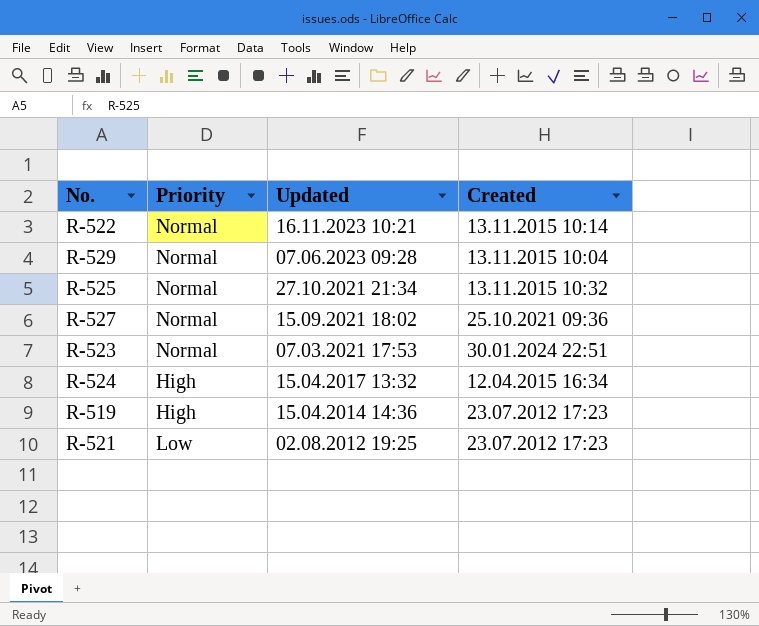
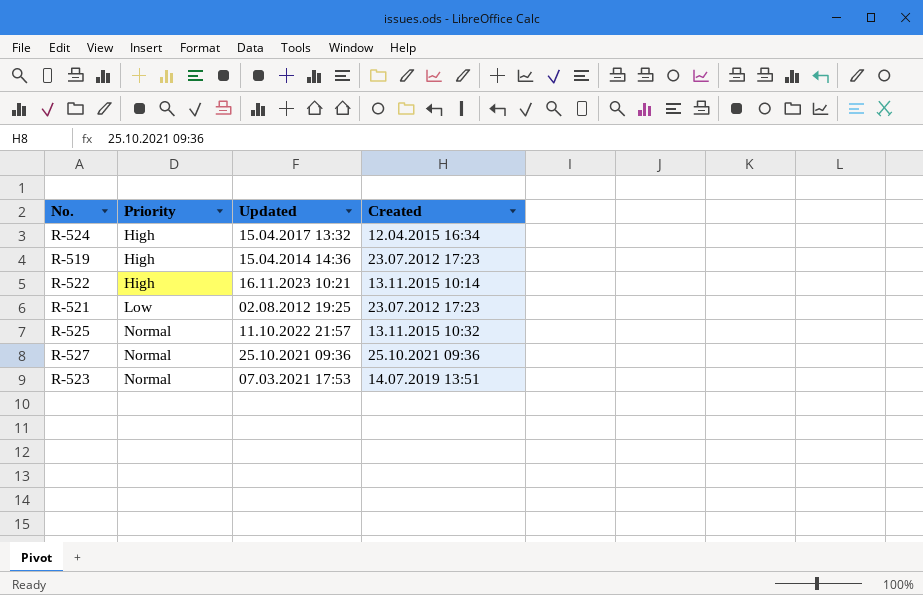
row order: Updated descending -> Priority ascending
row R-529: Normal | 07.06.2023 09:28 | 13.11.2015 10:04 -> none
R-522 | Priority: Normal -> High
R-525 | Updated: 27.10.2021 21:34 -> 11.10.2022 21:57
R-527 | Updated: 15.09.2021 18:02 -> 25.10.2021 09:36
R-523 | Created: 30.01.2024 22:51 -> 14.07.2019 13:51

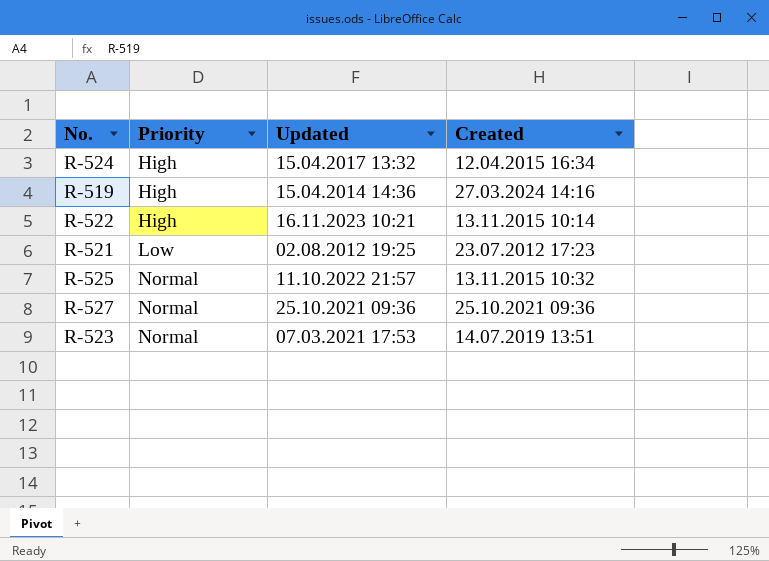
R-519 | Created: 23.07.2012 17:23 -> 27.03.2024 14:16

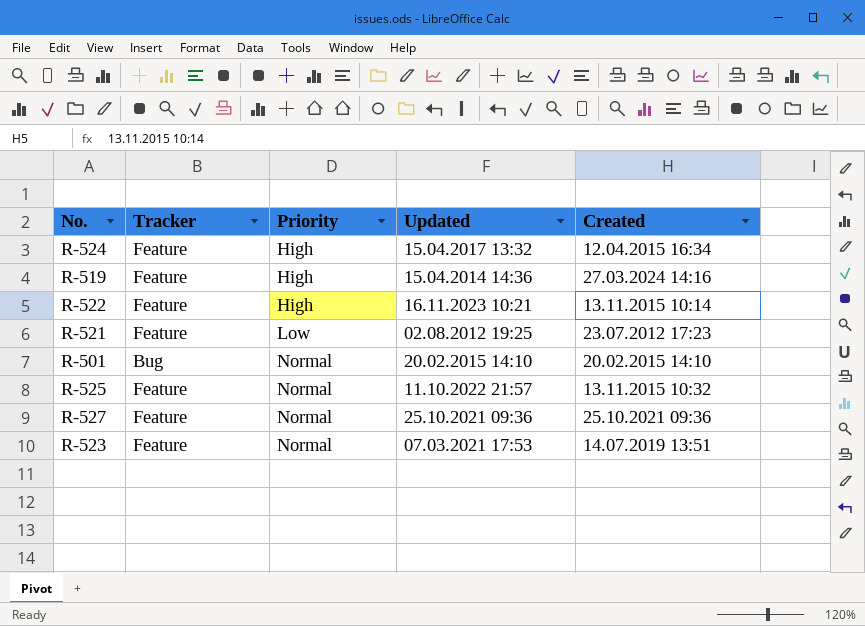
column Tracker | position: none -> 2
row R-501: none -> Bug | Normal | 20.02.2015 14:10 | 20.02.2015 14:10

